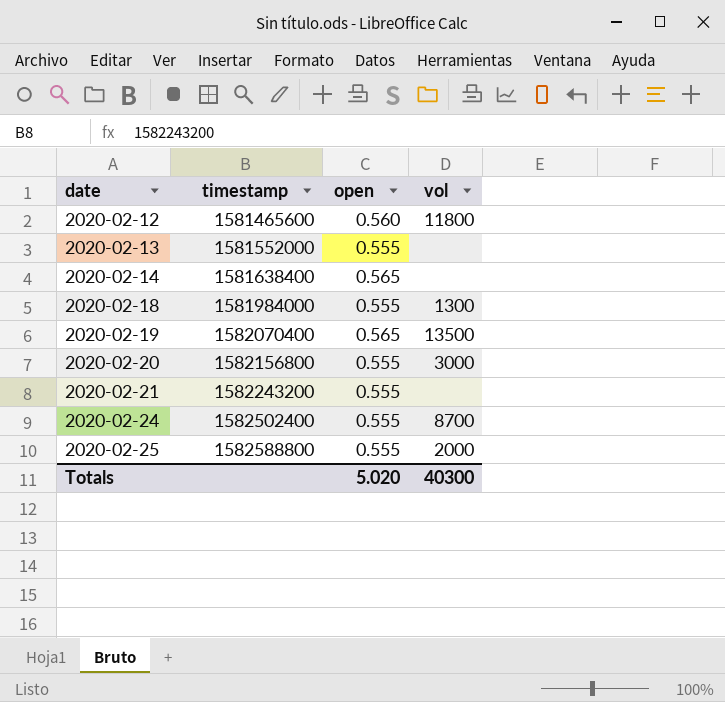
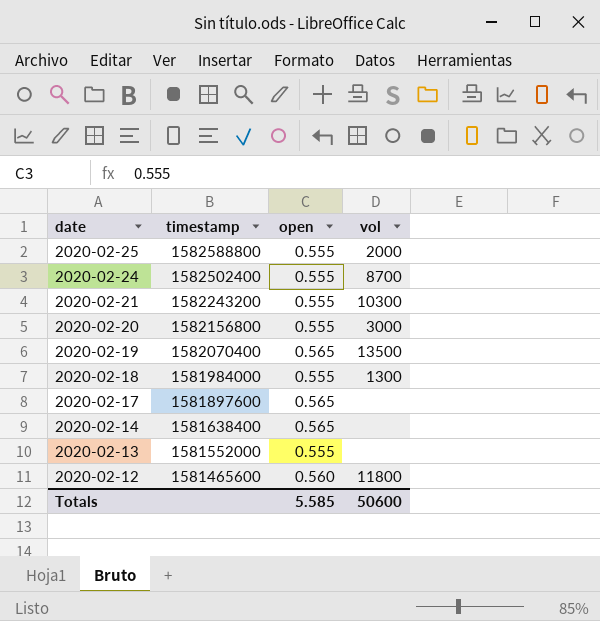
row order: date ascending -> date descending
2020-02-21 | vol: none -> 10300
row 2020-02-17: none -> 1581897600 | 0.565 | none
Totals | open: 5.020 -> 5.585
Totals | vol: 40300 -> 50600

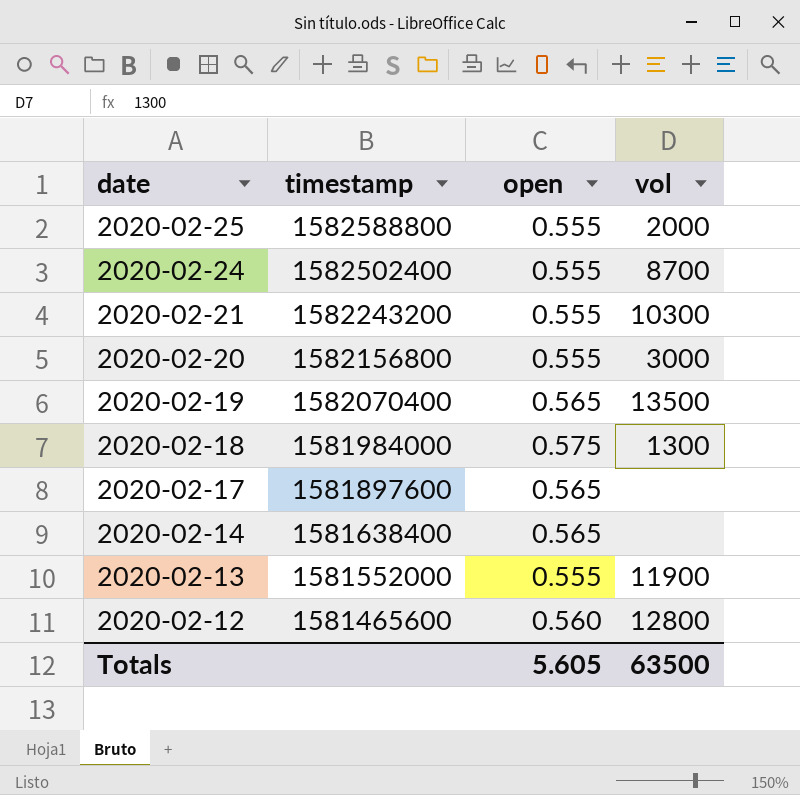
2020-02-18 | open: 0.555 -> 0.575
2020-02-13 | vol: none -> 11900
2020-02-12 | vol: 11800 -> 12800
Totals | open: 5.585 -> 5.605
Totals | vol: 50600 -> 63500

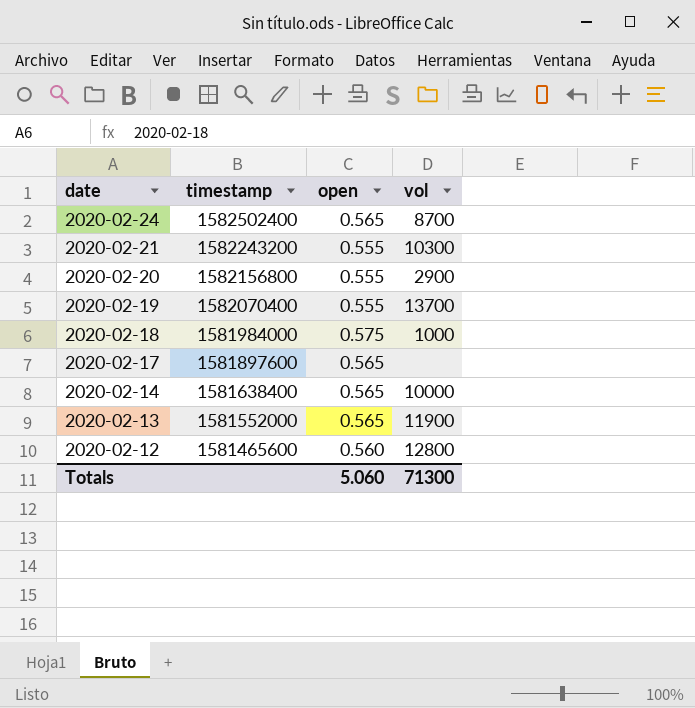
row 2020-02-25: 1582588800 | 0.555 | 2000 -> none
2020-02-24 | open: 0.555 -> 0.565
2020-02-20 | vol: 3000 -> 2900
2020-02-19 | open: 0.565 -> 0.555
2020-02-19 | vol: 13500 -> 13700
2020-02-18 | vol: 1300 -> 1000
2020-02-14 | vol: none -> 10000
2020-02-13 | open: 0.555 -> 0.565
Totals | open: 5.605 -> 5.060
Totals | vol: 63500 -> 71300

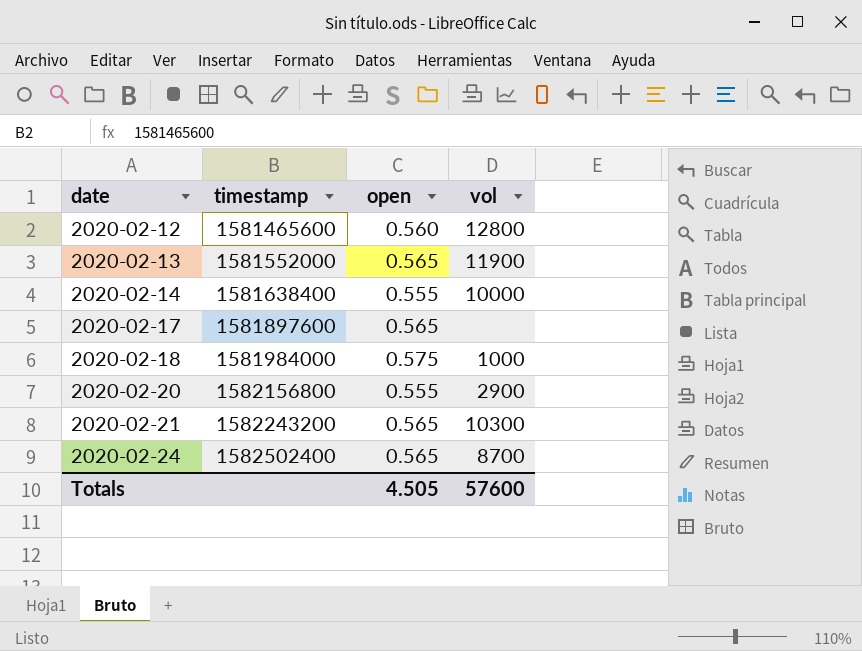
row order: date descending -> date ascending
row 2020-02-19: 1582070400 | 0.555 | 13700 -> none
2020-02-14 | open: 0.565 -> 0.555
2020-02-21 | open: 0.555 -> 0.565
Totals | open: 5.060 -> 4.505
Totals | vol: 71300 -> 57600

